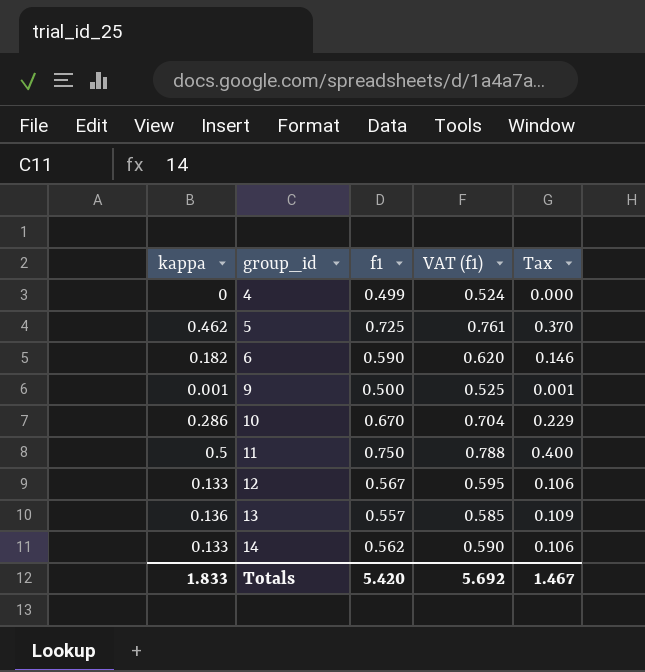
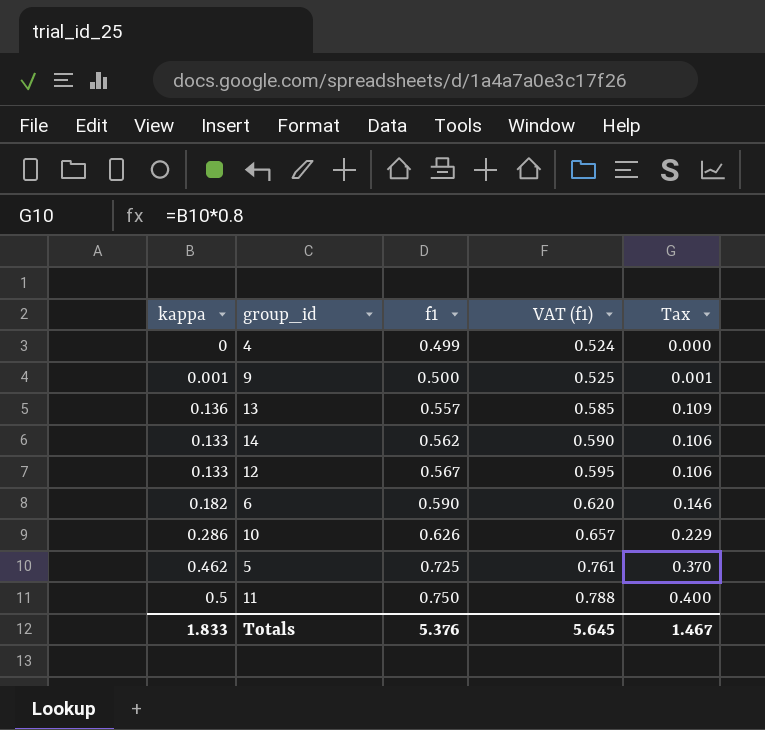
row order: group_id ascending -> f1 ascending
10 | f1: 0.670 -> 0.626
10 | VAT (f1): 0.704 -> 0.657
Totals | f1: 5.420 -> 5.376
Totals | VAT (f1): 5.692 -> 5.645

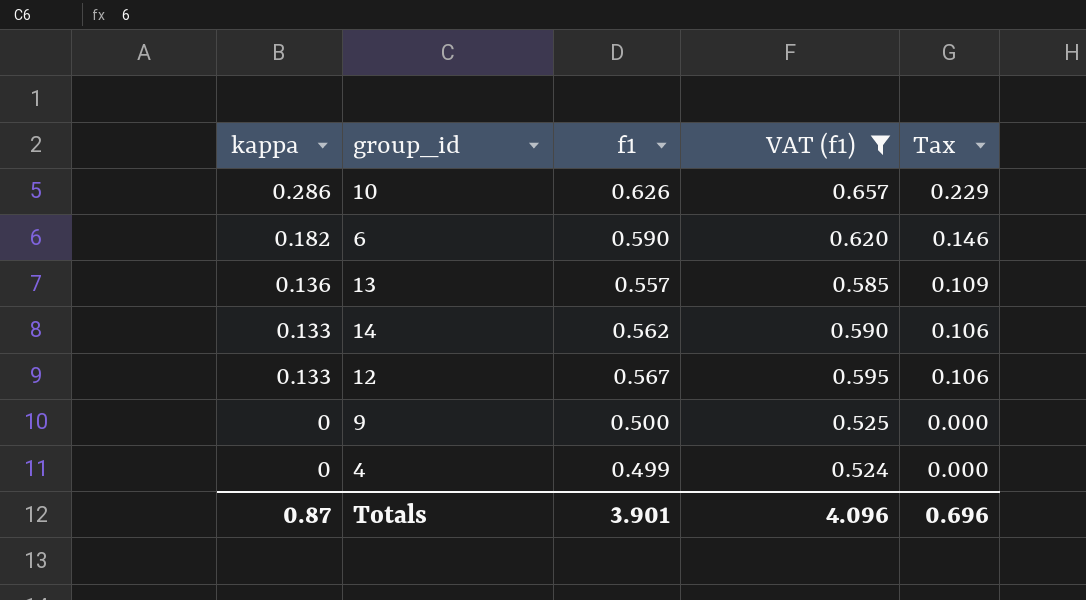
filter: none -> VAT (f1) <= 0.657
row order: f1 ascending -> kappa descending
9 | kappa: 0.001 -> 0
9 | Tax: 0.001 -> 0.000
Totals | kappa: 1.833 -> 0.87
Totals | f1: 5.376 -> 3.901
Totals | VAT (f1): 5.645 -> 4.096
Totals | Tax: 1.467 -> 0.696

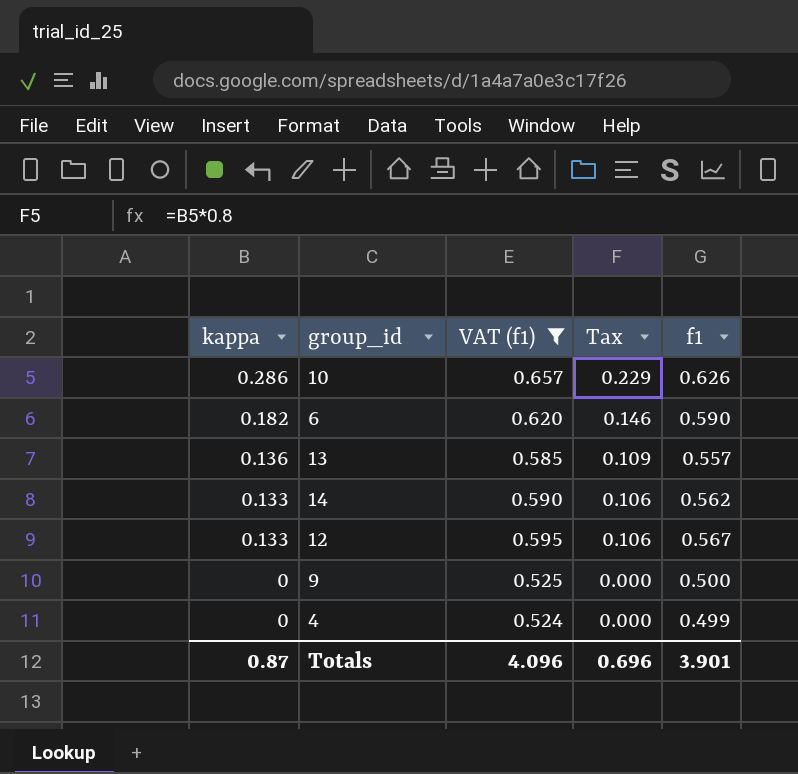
column f1 | position: 3 -> 5

